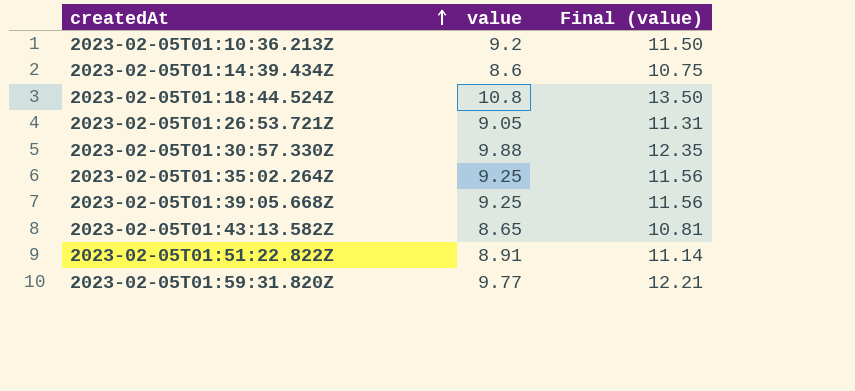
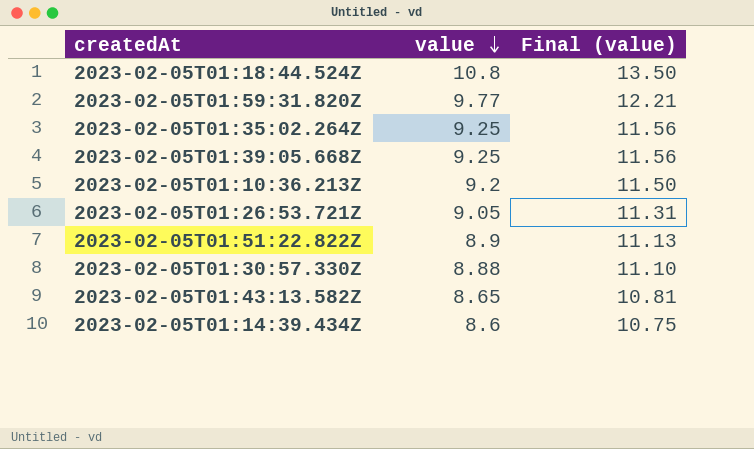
row order: createdAt ascending -> value descending
2023-02-05T01:51:22.822Z | value: 8.91 -> 8.9
2023-02-05T01:51:22.822Z | Final (value): 11.14 -> 11.13
2023-02-05T01:30:57.330Z | value: 9.88 -> 8.88
2023-02-05T01:30:57.330Z | Final (value): 12.35 -> 11.10

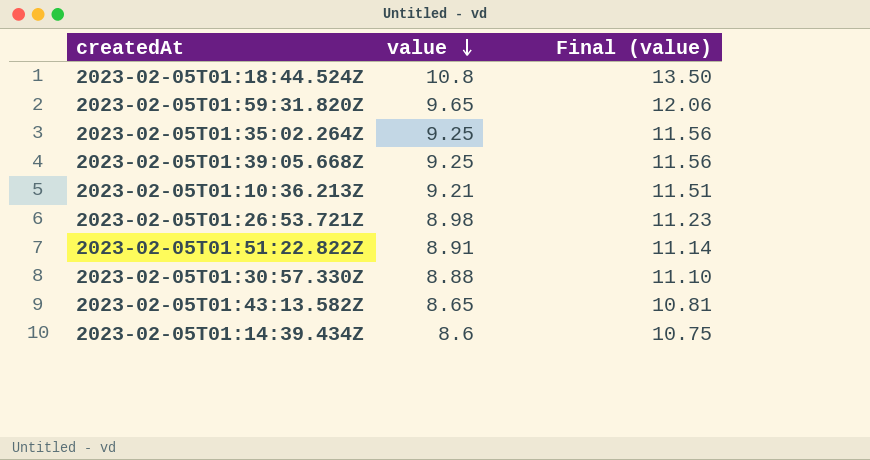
2023-02-05T01:59:31.820Z | value: 9.77 -> 9.65
2023-02-05T01:59:31.820Z | Final (value): 12.21 -> 12.06
2023-02-05T01:10:36.213Z | value: 9.2 -> 9.21
2023-02-05T01:10:36.213Z | Final (value): 11.50 -> 11.51
2023-02-05T01:26:53.721Z | value: 9.05 -> 8.98
2023-02-05T01:26:53.721Z | Final (value): 11.31 -> 11.23
2023-02-05T01:51:22.822Z | value: 8.9 -> 8.91
2023-02-05T01:51:22.822Z | Final (value): 11.13 -> 11.14

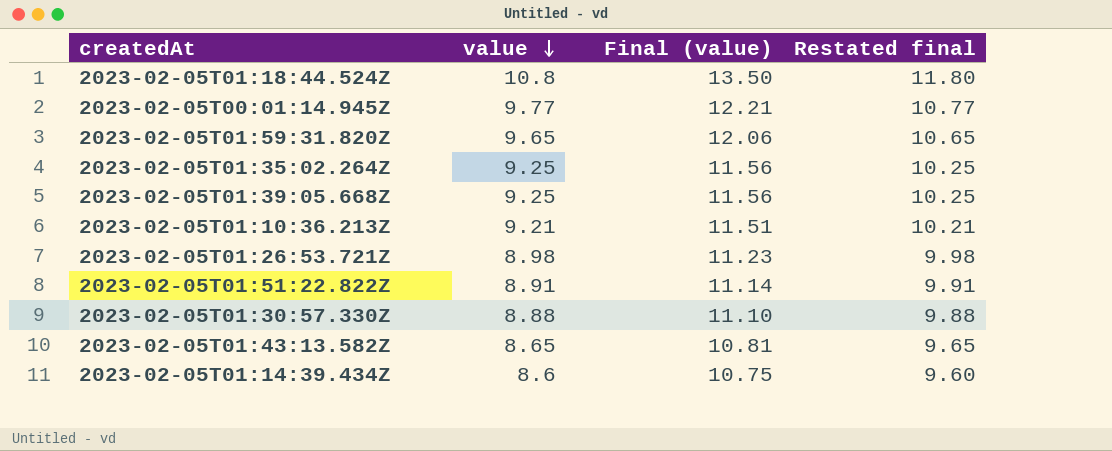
column Restated final | formula: none -> [value] + 1
row 2023-02-05T00:01:14.945Z: none -> 9.77 | 12.21 | 10.77

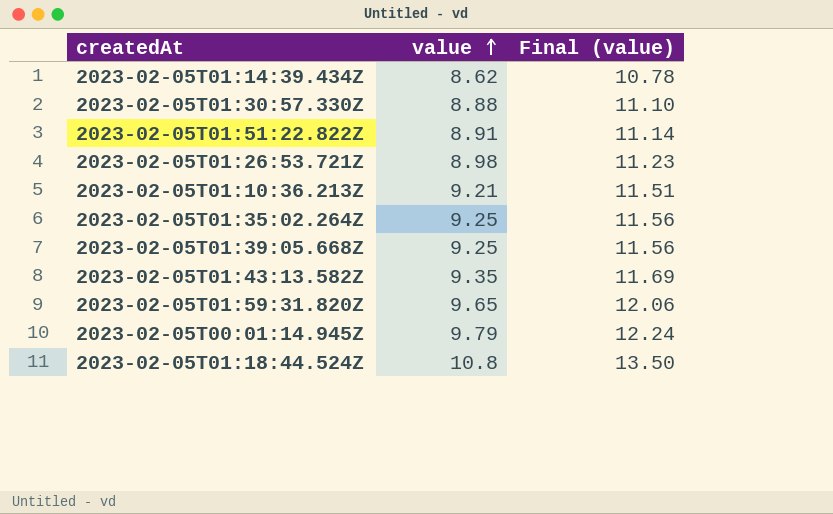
row order: value descending -> value ascending
column Restated final | formula: [value] + 1 -> none
2023-02-05T01:14:39.434Z | value: 8.6 -> 8.62
2023-02-05T01:14:39.434Z | Final (value): 10.75 -> 10.78
2023-02-05T01:43:13.582Z | value: 8.65 -> 9.35
2023-02-05T01:43:13.582Z | Final (value): 10.81 -> 11.69
2023-02-05T00:01:14.945Z | value: 9.77 -> 9.79
2023-02-05T00:01:14.945Z | Final (value): 12.21 -> 12.24

